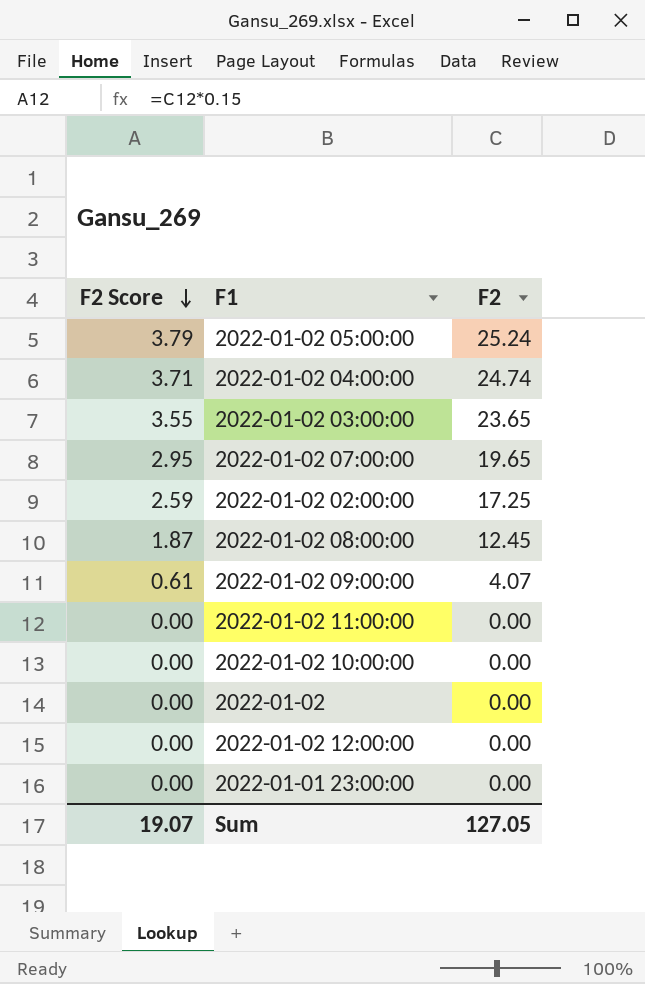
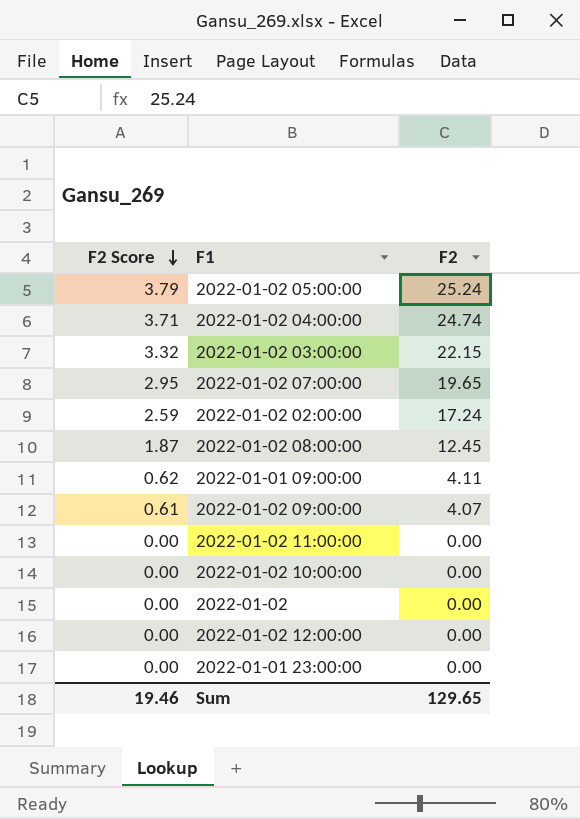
2022-01-02 03:00:00 | F2 Score: 3.55 -> 3.32
2022-01-02 03:00:00 | F2: 23.65 -> 22.15
2022-01-02 02:00:00 | F2: 17.25 -> 17.24
row 2022-01-01 09:00:00: none -> 0.62 | 4.11
Sum | F2 Score: 19.07 -> 19.46
Sum | F2: 127.05 -> 129.65

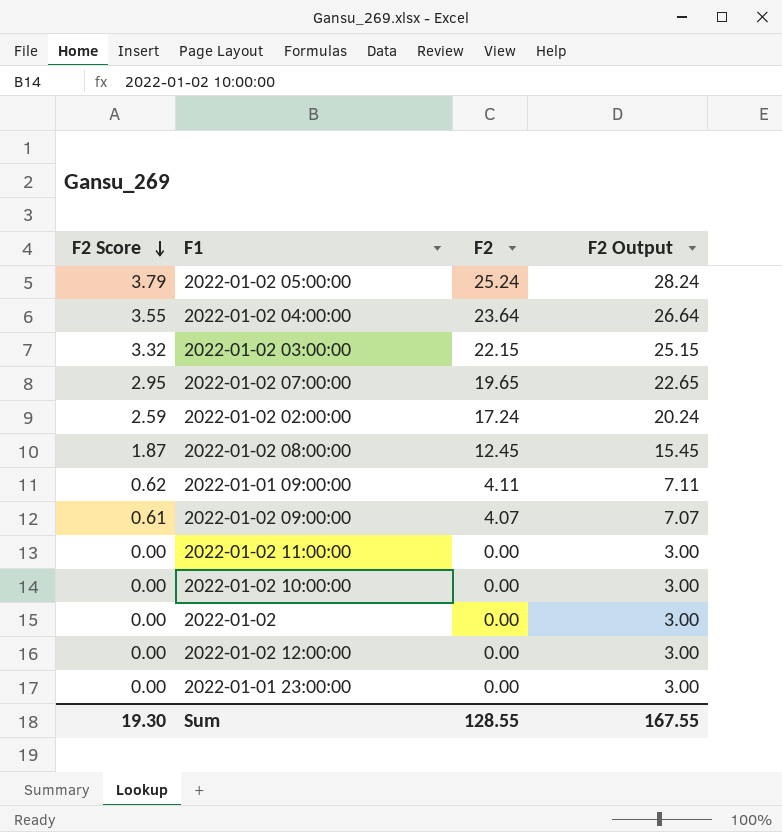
column F2 Output | formula: none -> [F2] + 3
2022-01-02 04:00:00 | F2 Score: 3.71 -> 3.55
2022-01-02 04:00:00 | F2: 24.74 -> 23.64
Sum | F2 Score: 19.46 -> 19.30
Sum | F2: 129.65 -> 128.55

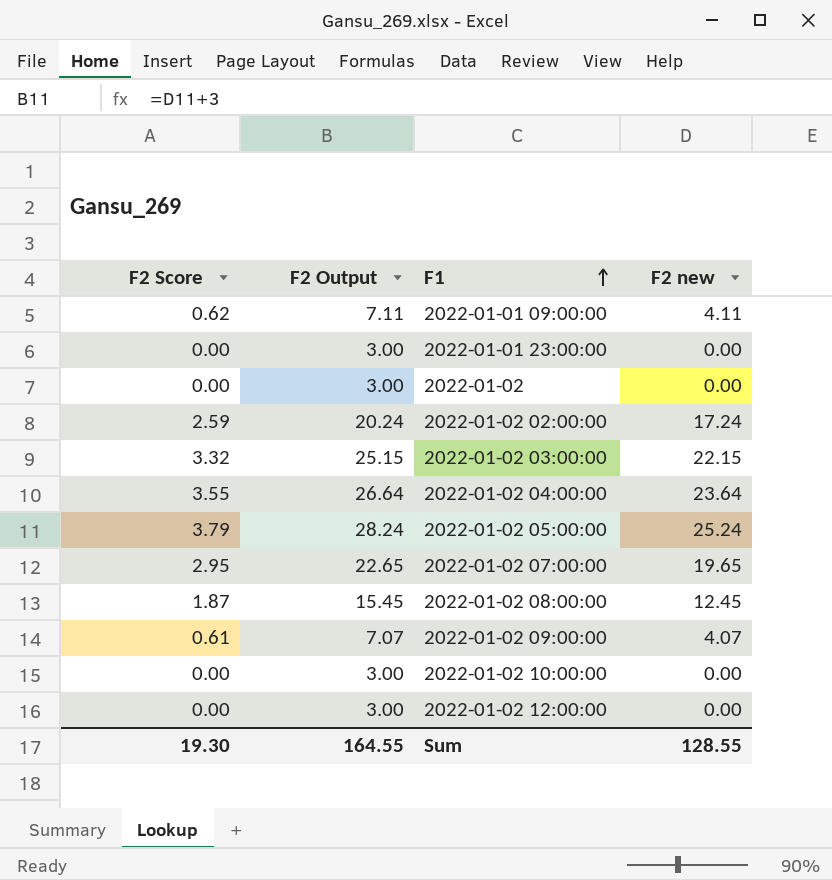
row order: F2 Score descending -> F1 ascending
column F2 Output | position: 4 -> 2
column name: F2 -> F2 new
row 2022-01-02 11:00:00: 0.00 | 0.00 | 3.00 -> none
Sum | F2 Output: 167.55 -> 164.55

